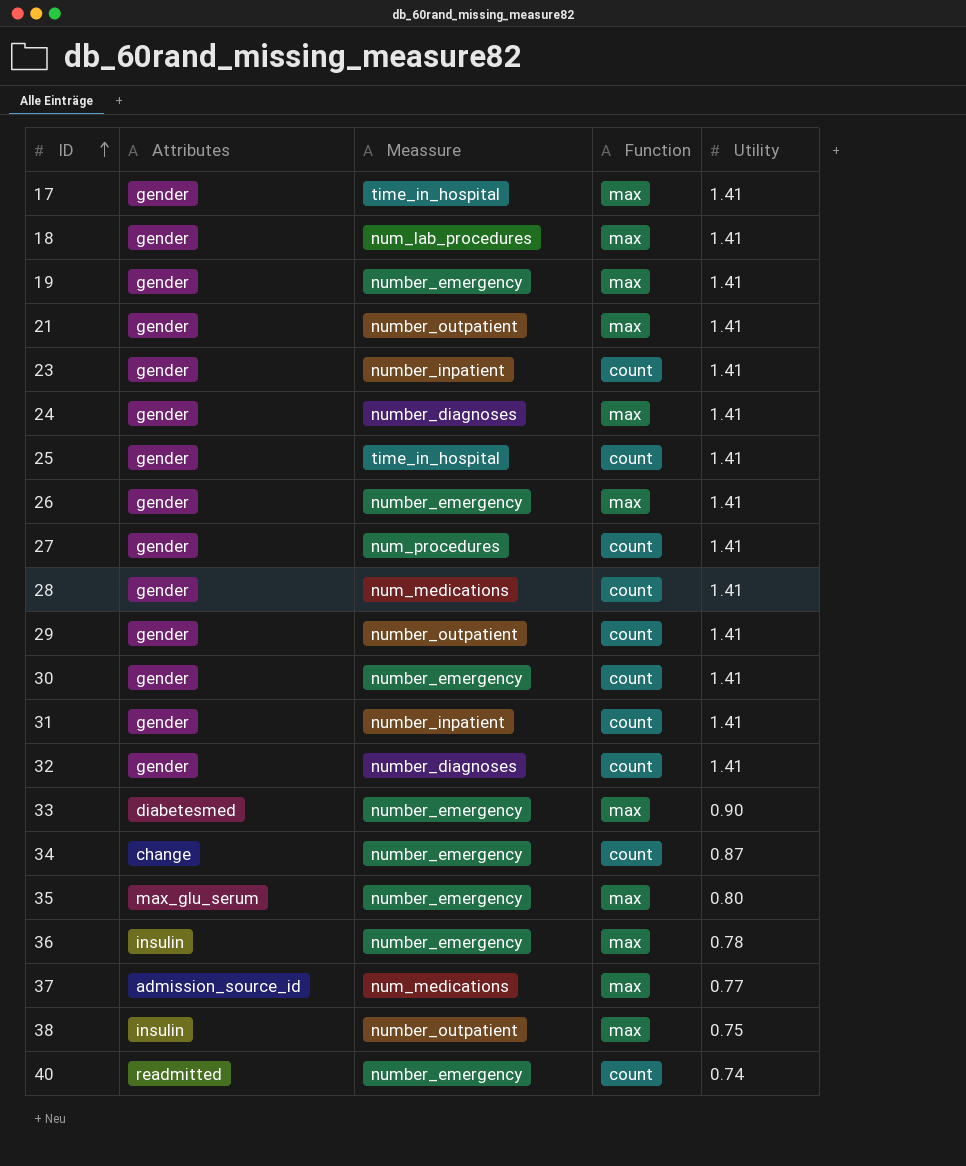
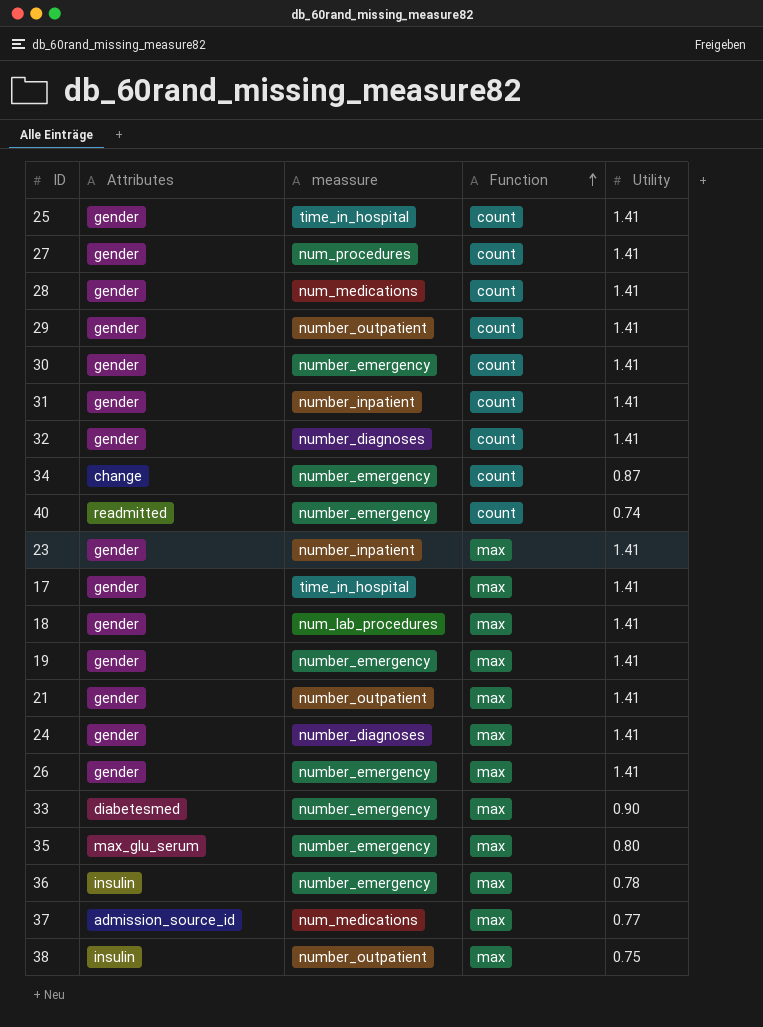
row order: ID ascending -> Function ascending
column name: Meassure -> meassure
23 | Function: count -> max

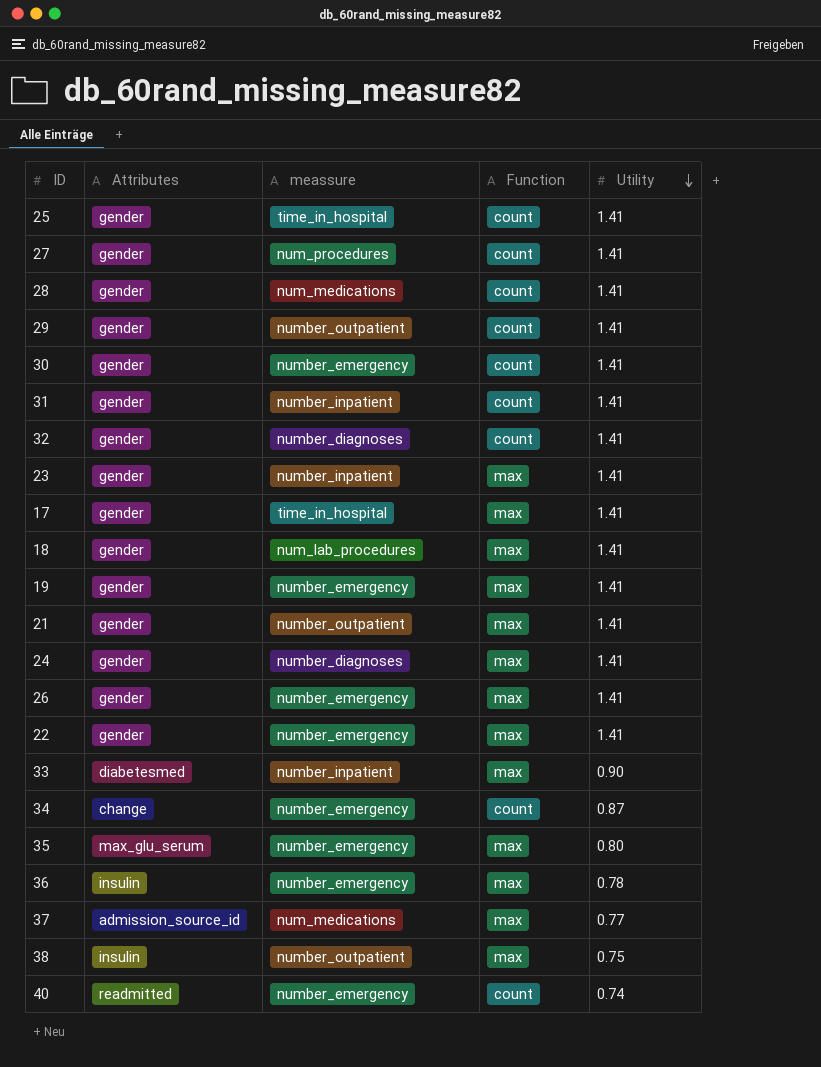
row order: Function ascending -> Utility descending
row 22: none -> gender | number_emergency | max | 1.41
33 | meassure: number_emergency -> number_inpatient

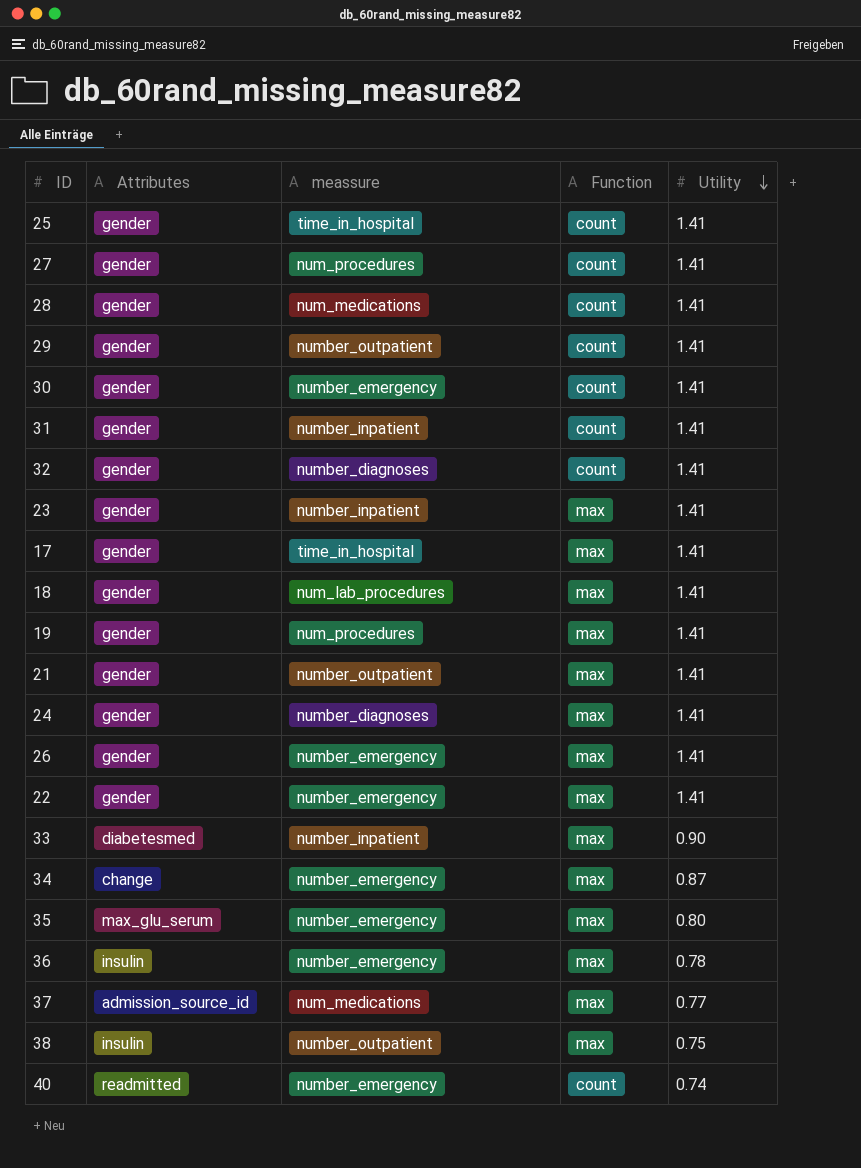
19 | meassure: number_emergency -> num_procedures
34 | Function: count -> max

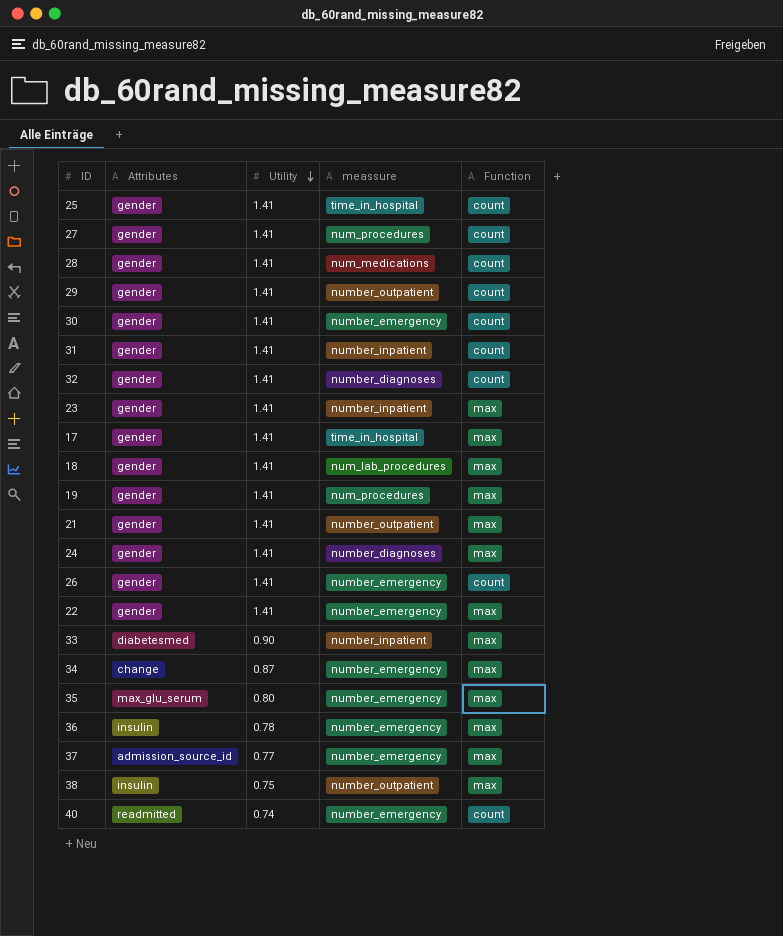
column Utility | position: 5 -> 3
26 | Function: max -> count
37 | meassure: num_medications -> number_emergency

